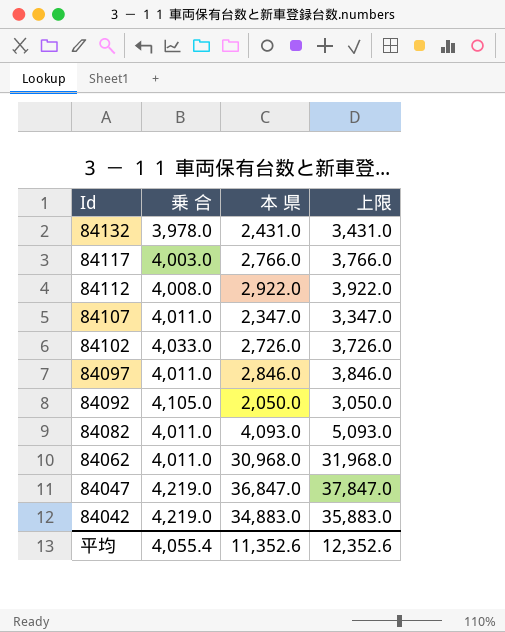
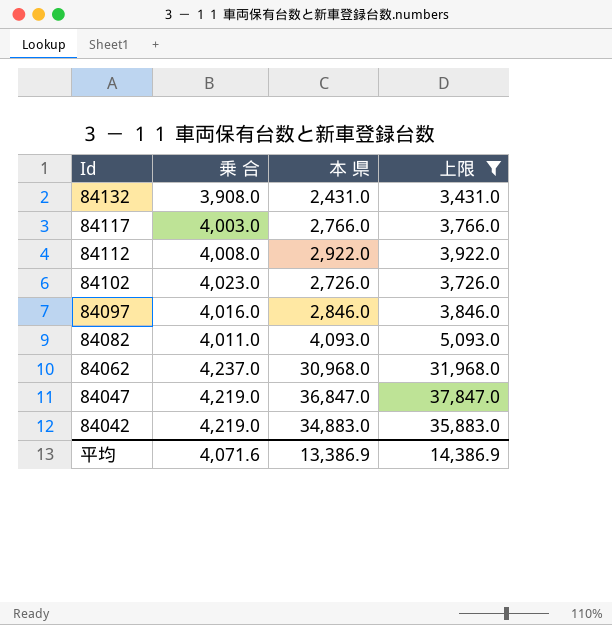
filter: none -> 上限 >= 3,431.0
84132 | 乗 合: 3,978.0 -> 3,908.0
84102 | 乗 合: 4,033.0 -> 4,023.0
84097 | 乗 合: 4,011.0 -> 4,016.0
84062 | 乗 合: 4,011.0 -> 4,237.0
平均 | 乗 合: 4,055.4 -> 4,071.6
平均 | 本 県: 11,352.6 -> 13,386.9
平均 | 上限: 12,352.6 -> 14,386.9

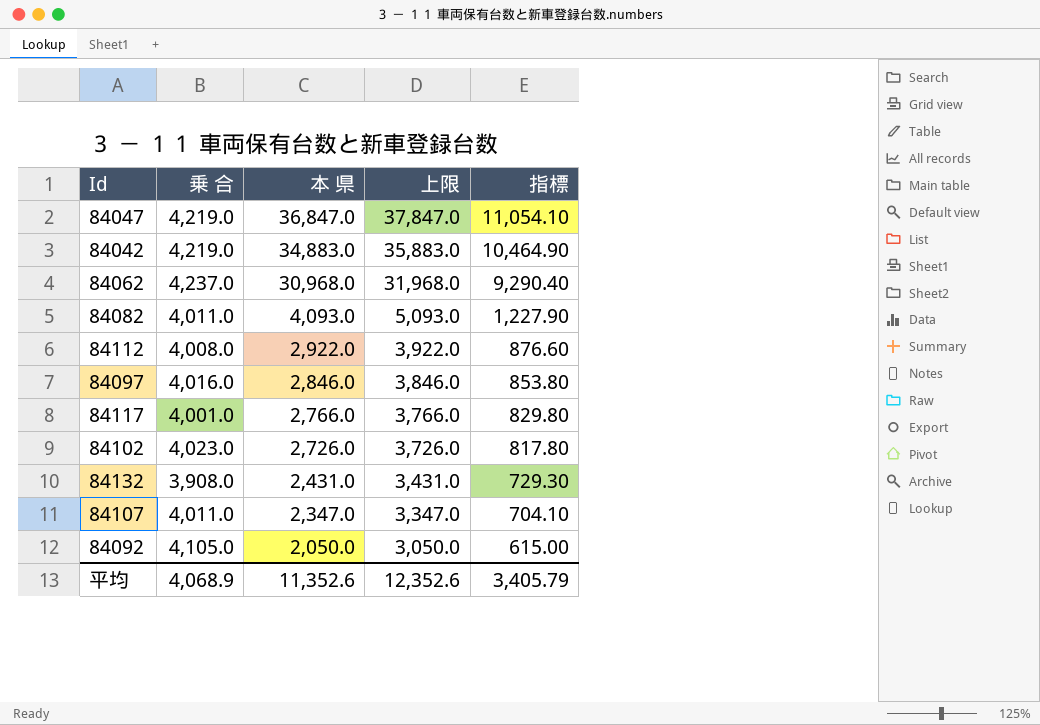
filter: 上限 >= 3,431.0 -> none
row order: Id descending -> 本 県 descending
column 指標 | formula: none -> [本 県] * 0.3
84117 | 乗 合: 4,003.0 -> 4,001.0
平均 | 乗 合: 4,071.6 -> 4,068.9
平均 | 本 県: 13,386.9 -> 11,352.6
平均 | 上限: 14,386.9 -> 12,352.6

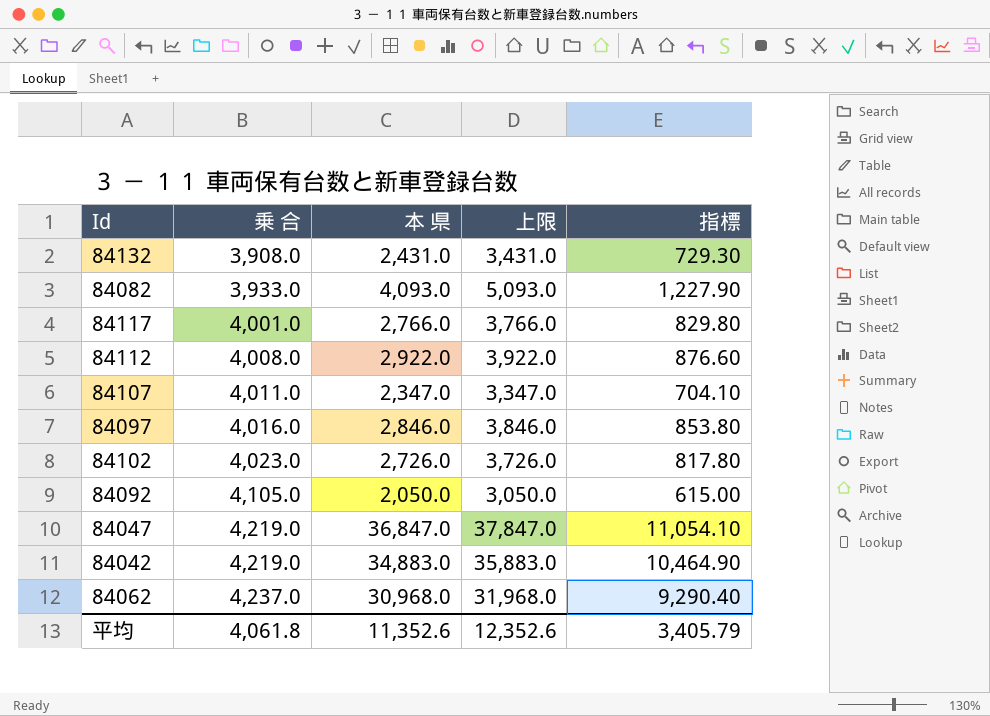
row order: 本 県 descending -> 乗 合 ascending
84082 | 乗 合: 4,011.0 -> 3,933.0
平均 | 乗 合: 4,068.9 -> 4,061.8

